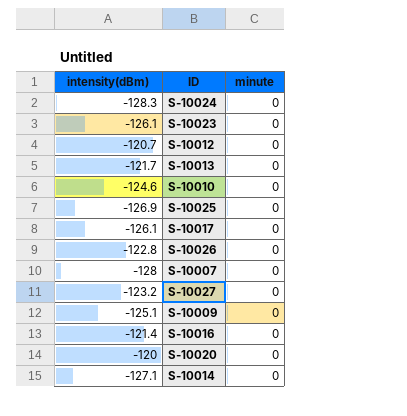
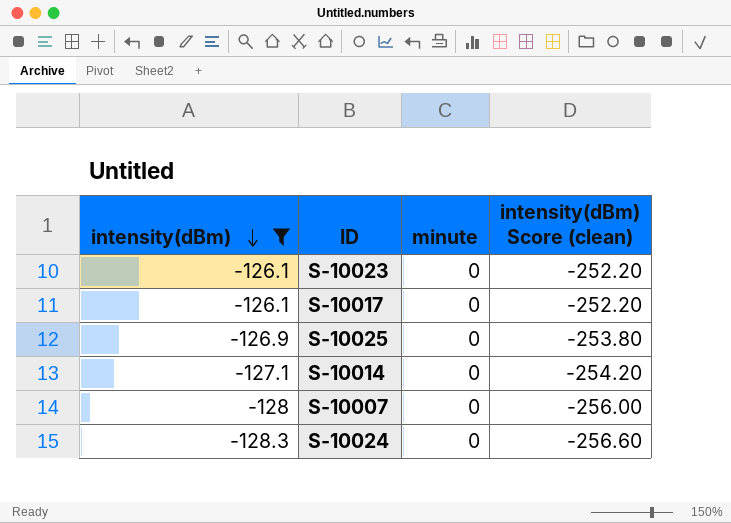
filter: none -> intensity(dBm) <= -126.1
row order: none -> intensity(dBm) descending
column intensity(dBm) Score (clean) | formula: none -> [intensity(dBm)] * 2

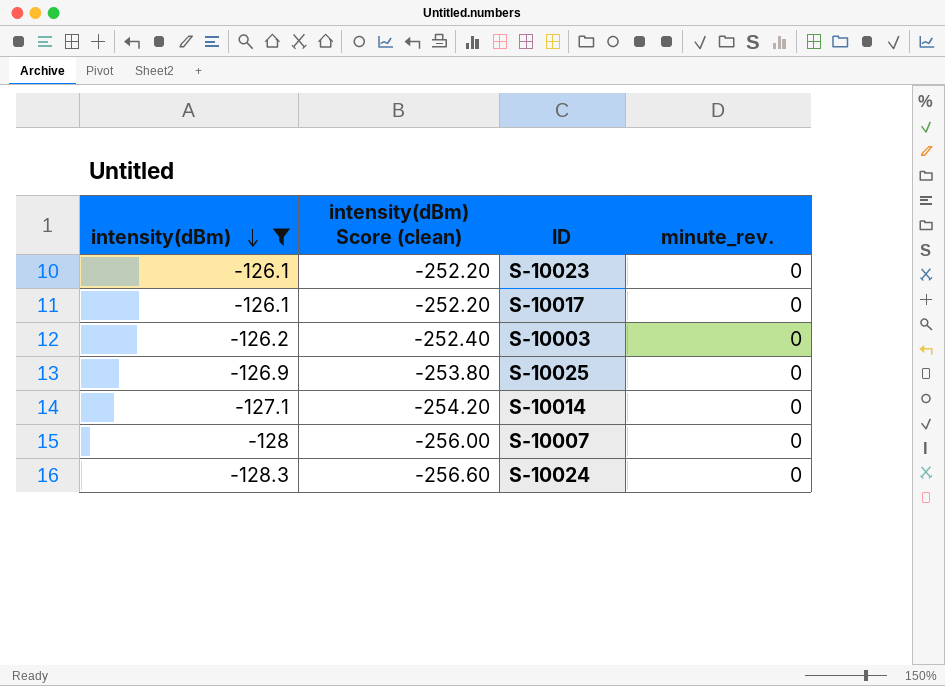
column intensity(dBm) Score (clean) | position: 4 -> 2
column name: minute -> minute_rev.
row S-10003: none -> -126.2 | -252.40 | 0

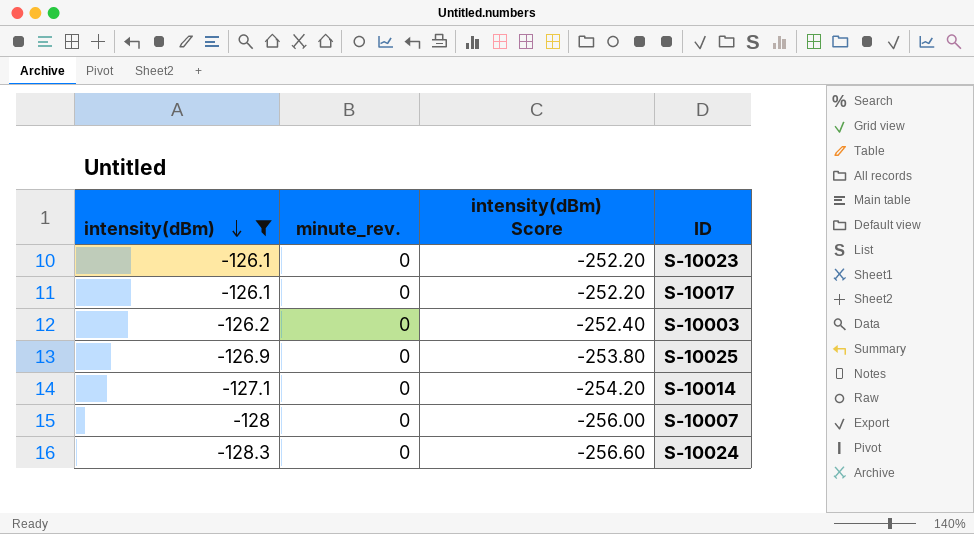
column minute_rev. | position: 4 -> 2
column name: intensity(dBm) Score (clean) -> intensity(dBm) Score

